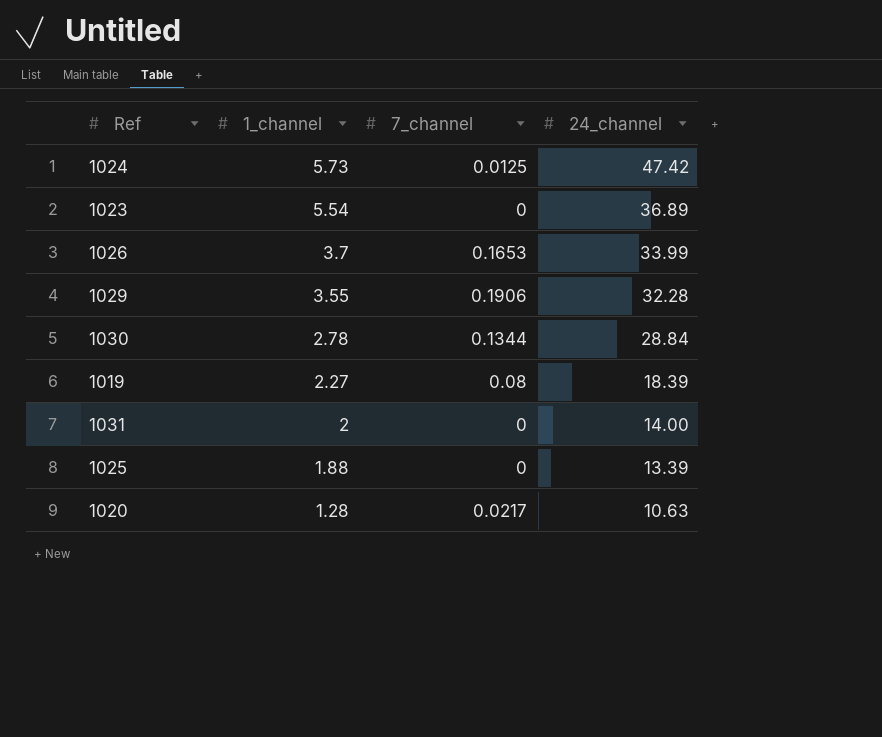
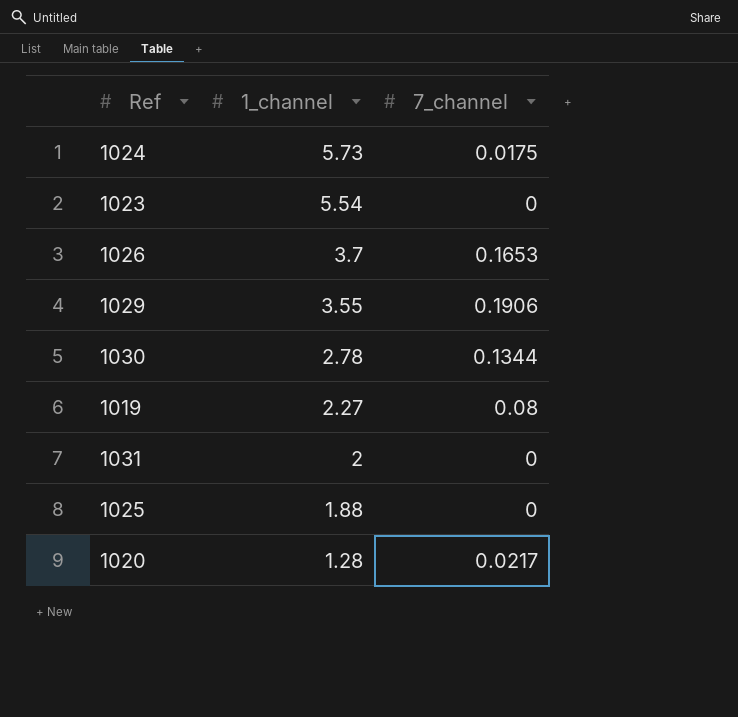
column 24_channel | position: 4 -> none
1024 | 7_channel: 0.0125 -> 0.0175

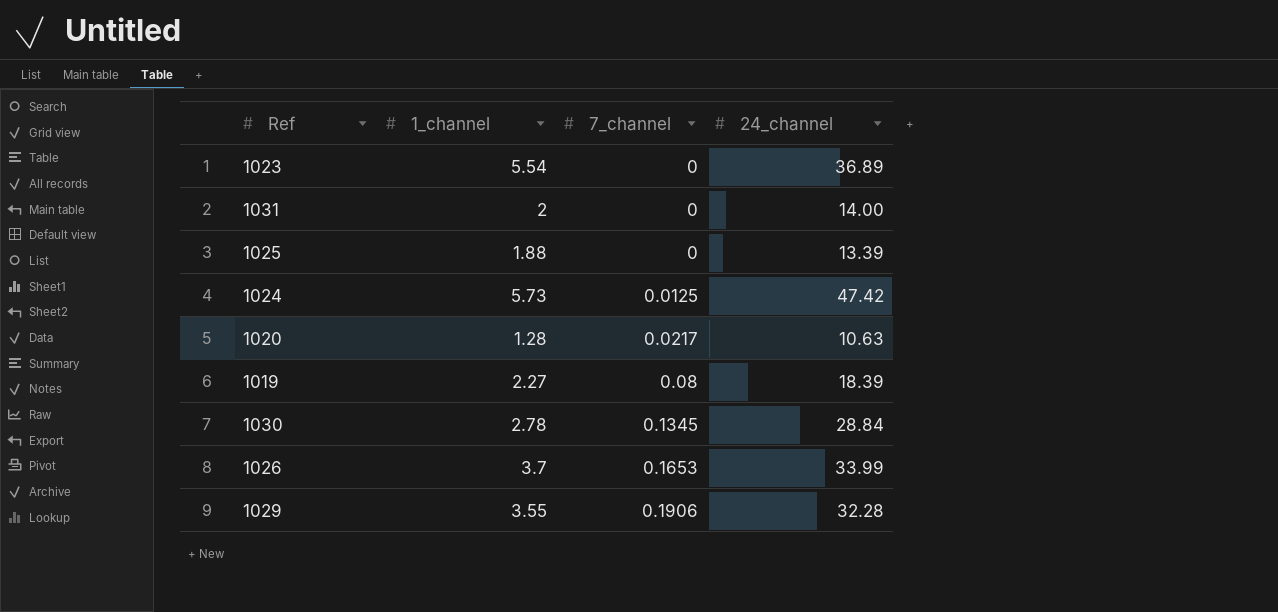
row order: 1_channel descending -> 7_channel ascending
column 24_channel | position: none -> 4
1024 | 7_channel: 0.0175 -> 0.0125
1030 | 7_channel: 0.1344 -> 0.1345

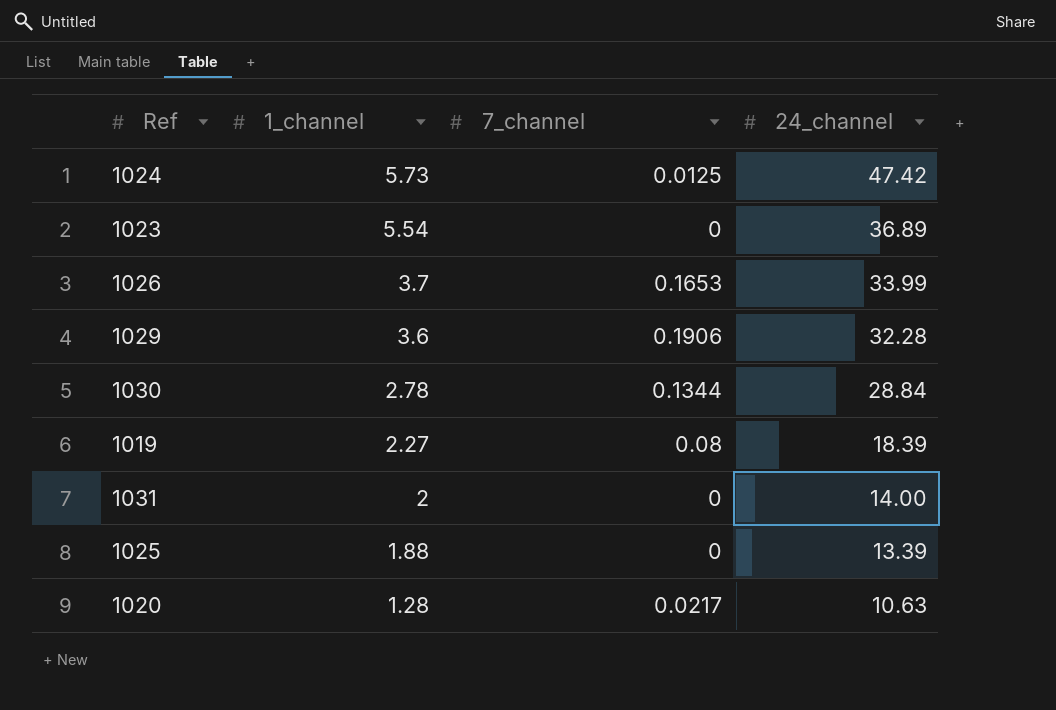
row order: 7_channel ascending -> 1_channel descending
1029 | 1_channel: 3.55 -> 3.6
1030 | 7_channel: 0.1345 -> 0.1344

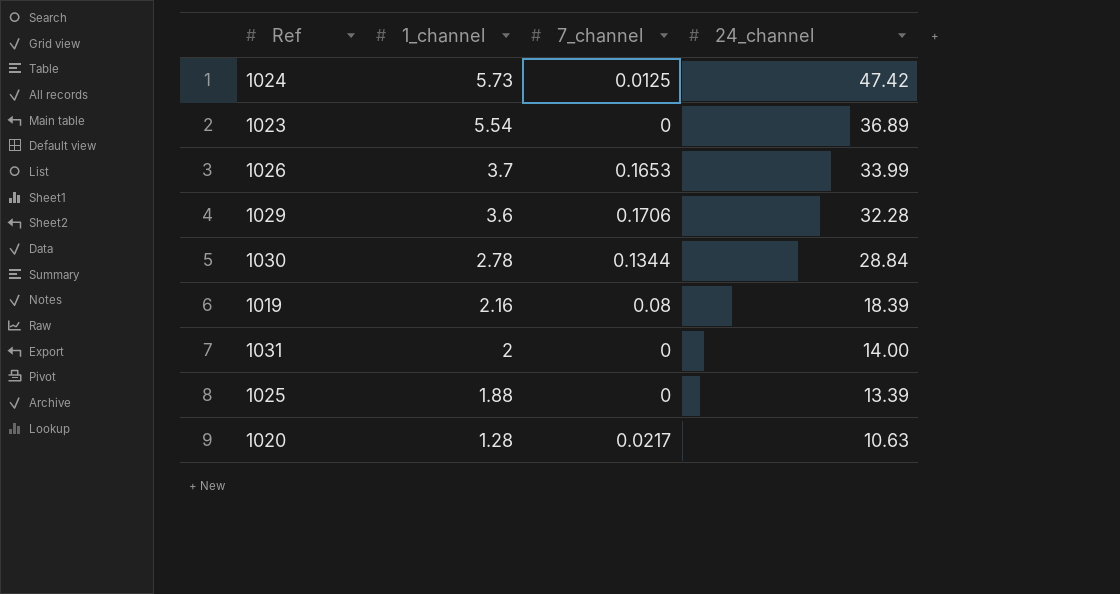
1029 | 7_channel: 0.1906 -> 0.1706
1019 | 1_channel: 2.27 -> 2.16

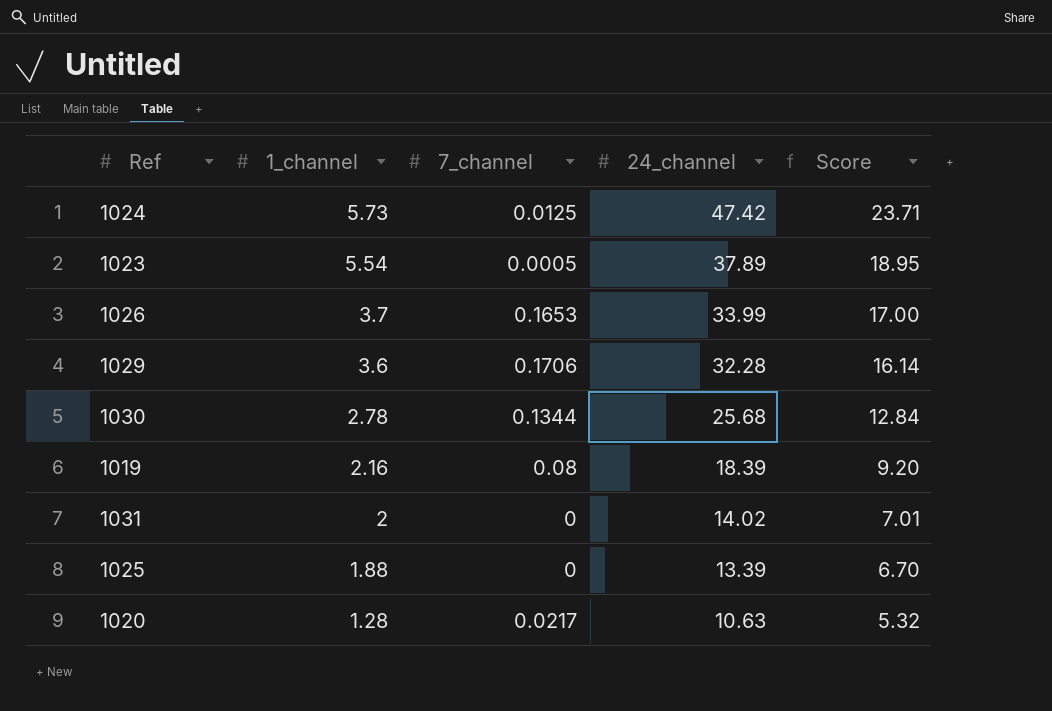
column Score | formula: none -> [24_channel] * 0.5
1023 | 7_channel: 0 -> 0.0005
1023 | 24_channel: 36.89 -> 37.89
1030 | 24_channel: 28.84 -> 25.68
1031 | 24_channel: 14.00 -> 14.02

